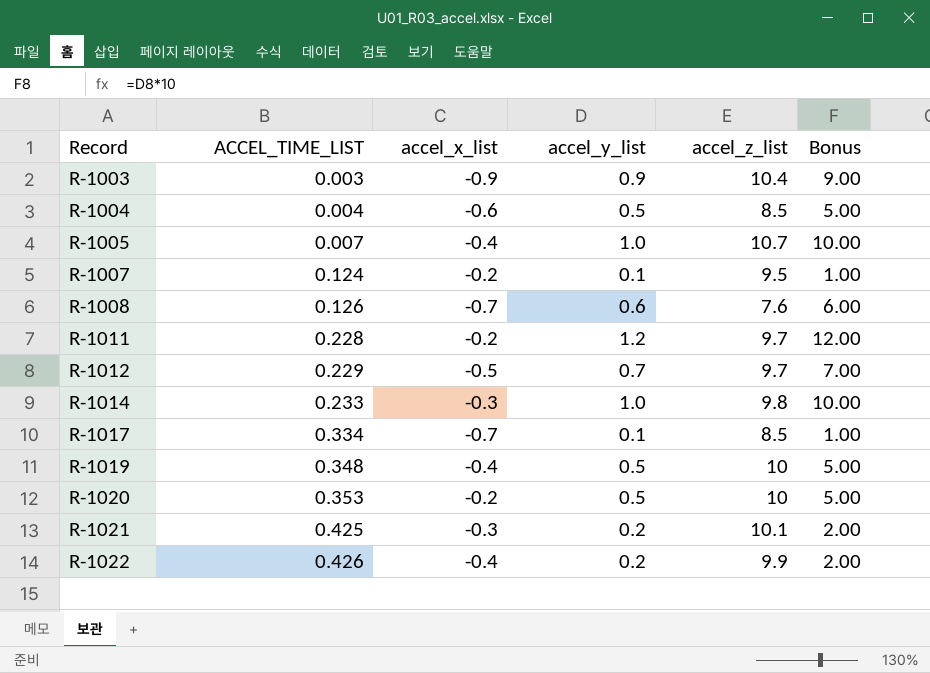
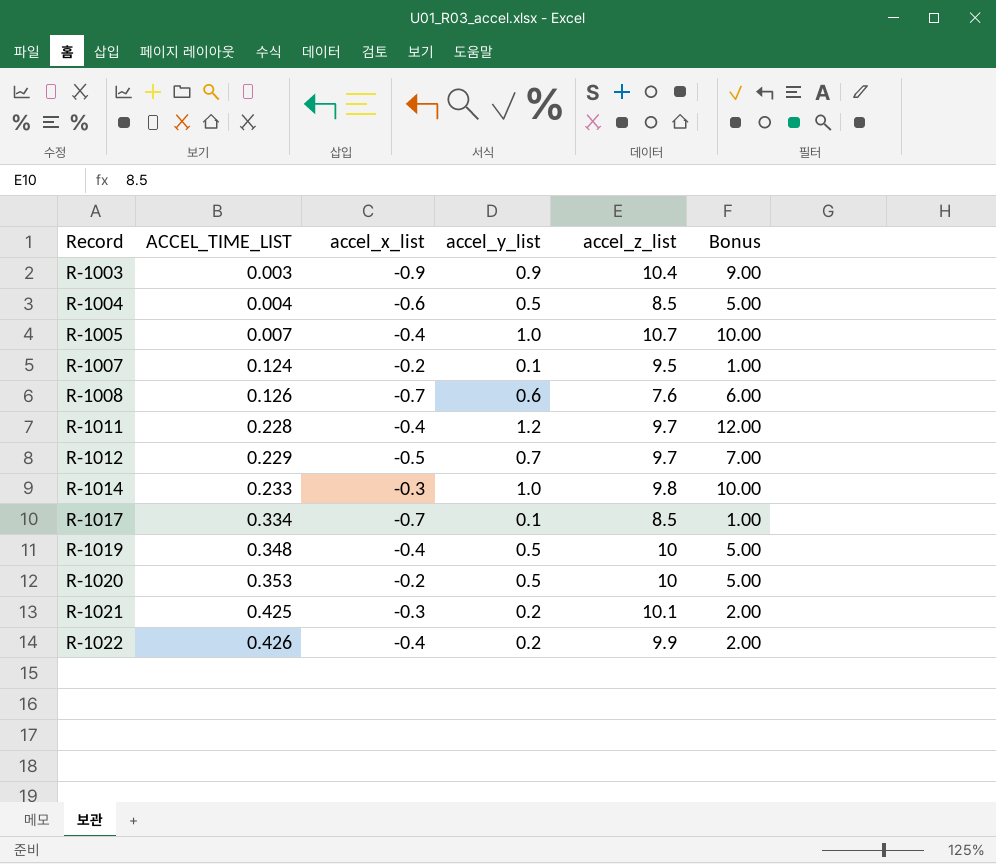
R-1011 | accel_x_list: -0.2 -> -0.4

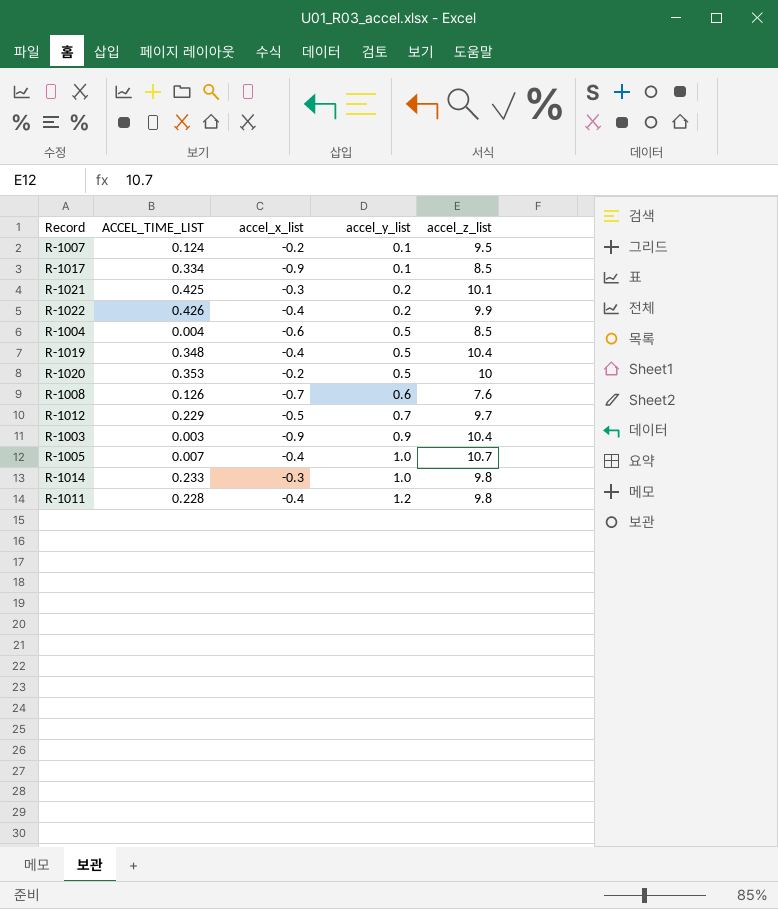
row order: Record ascending -> accel_y_list ascending
column Bonus | formula: [accel_y_list] * 10 -> none
R-1017 | accel_x_list: -0.7 -> -0.9
R-1019 | accel_z_list: 10 -> 10.4
R-1011 | accel_z_list: 9.7 -> 9.8

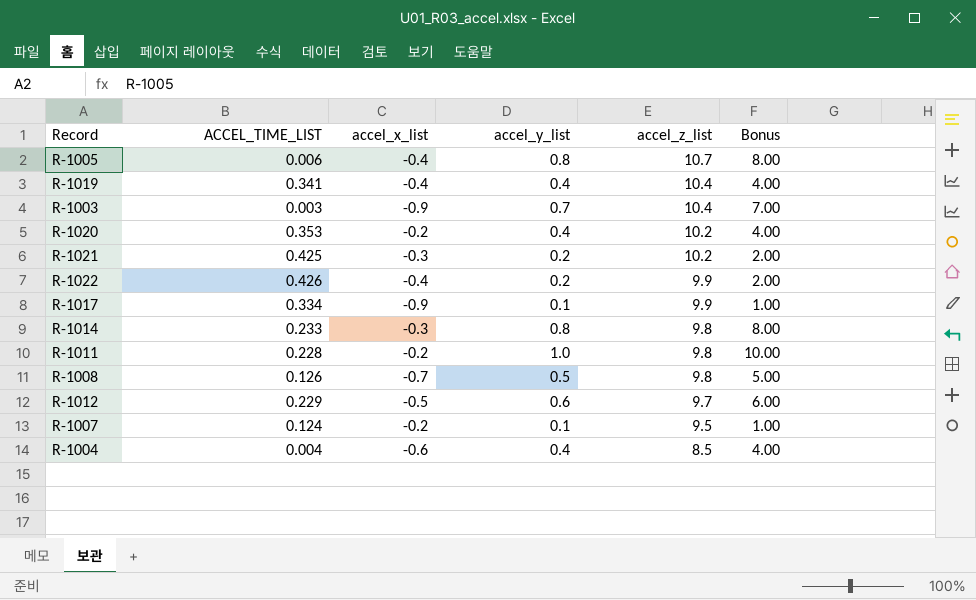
row order: accel_y_list ascending -> accel_z_list descending
column Bonus | formula: none -> [accel_y_list] * 10
R-1005 | ACCEL_TIME_LIST: 0.007 -> 0.006
R-1005 | accel_y_list: 1.0 -> 0.8
R-1019 | ACCEL_TIME_LIST: 0.348 -> 0.341
R-1019 | accel_y_list: 0.5 -> 0.4
R-1003 | accel_y_list: 0.9 -> 0.7
R-1020 | accel_y_list: 0.5 -> 0.4
R-1020 | accel_z_list: 10 -> 10.2
R-1021 | accel_z_list: 10.1 -> 10.2
R-1017 | accel_z_list: 8.5 -> 9.9
R-1014 | accel_y_list: 1.0 -> 0.8
R-1011 | accel_x_list: -0.4 -> -0.2
R-1011 | accel_y_list: 1.2 -> 1.0
R-1008 | accel_y_list: 0.6 -> 0.5
R-1008 | accel_z_list: 7.6 -> 9.8
R-1012 | accel_y_list: 0.7 -> 0.6
R-1004 | accel_y_list: 0.5 -> 0.4

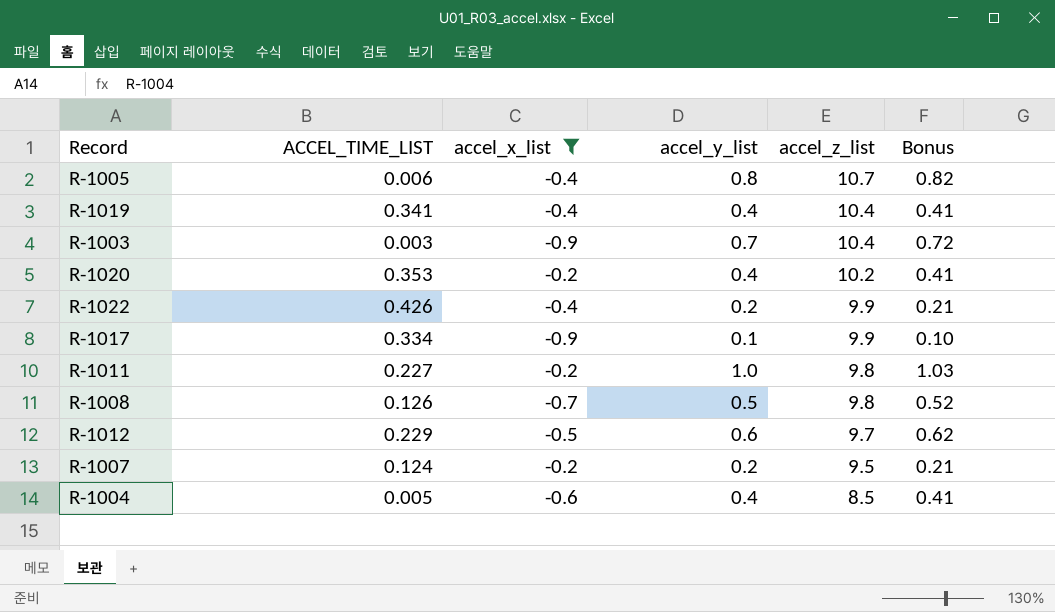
filter: none -> accel_x_list != -0.3
column Bonus | formula: [accel_y_list] * 10 -> [accel_y_list] * 1.03
R-1011 | ACCEL_TIME_LIST: 0.228 -> 0.227
R-1007 | accel_y_list: 0.1 -> 0.2
R-1004 | ACCEL_TIME_LIST: 0.004 -> 0.005

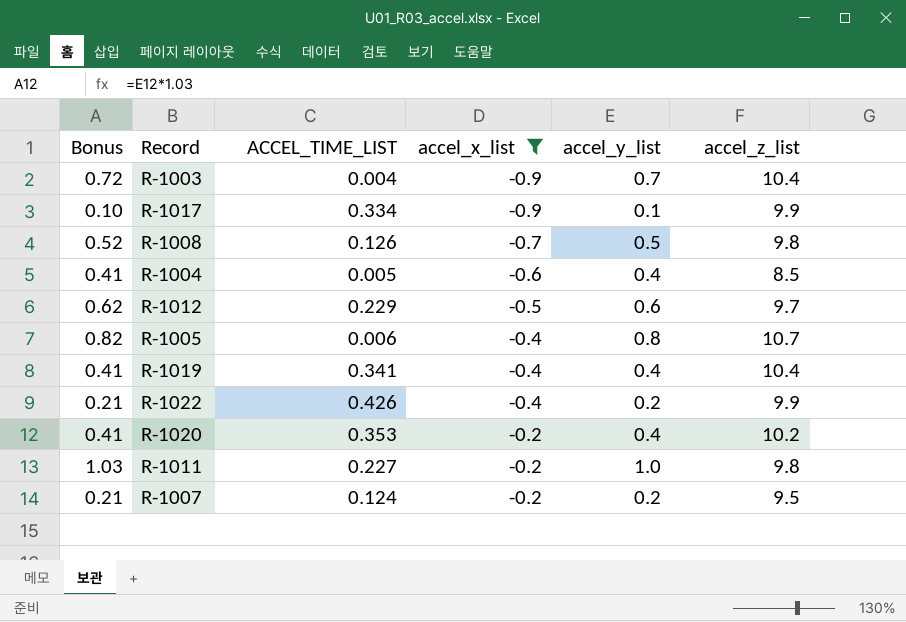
row order: accel_z_list descending -> accel_x_list ascending
column Bonus | position: 6 -> 1
R-1003 | ACCEL_TIME_LIST: 0.003 -> 0.004

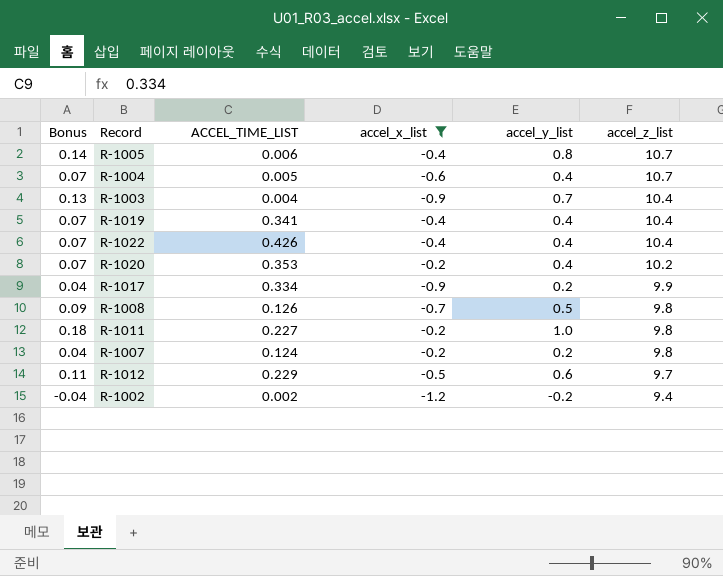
row order: accel_x_list ascending -> accel_z_list descending
column Bonus | formula: [accel_y_list] * 1.03 -> [accel_y_list] * 0.18
R-1004 | accel_z_list: 8.5 -> 10.7
R-1022 | accel_y_list: 0.2 -> 0.4
R-1022 | accel_z_list: 9.9 -> 10.4
R-1017 | accel_y_list: 0.1 -> 0.2
R-1007 | accel_z_list: 9.5 -> 9.8
row R-1002: none -> -0.04 | 0.002 | -1.2 | -0.2 | 9.4

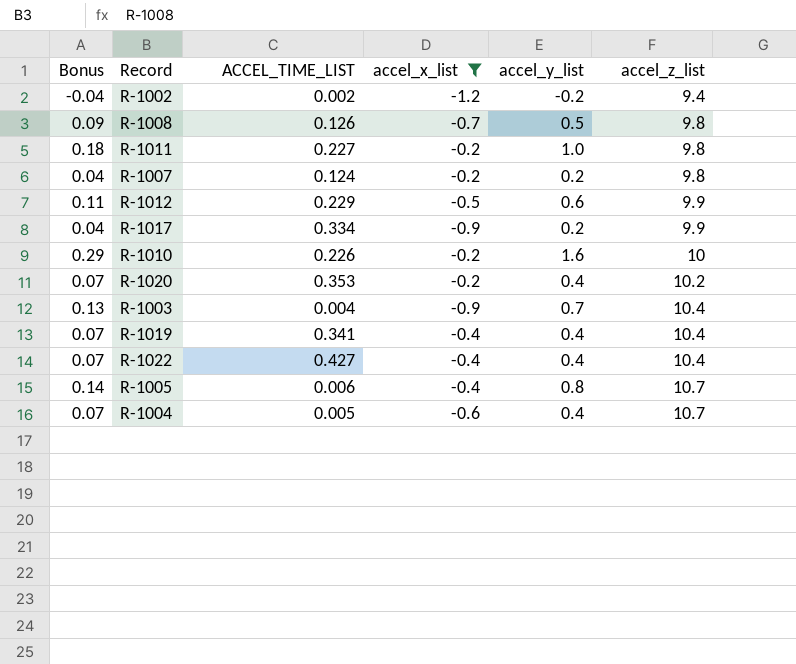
row order: accel_z_list descending -> accel_z_list ascending
R-1012 | accel_z_list: 9.7 -> 9.9
row R-1010: none -> 0.29 | 0.226 | -0.2 | 1.6 | 10
R-1022 | ACCEL_TIME_LIST: 0.426 -> 0.427

